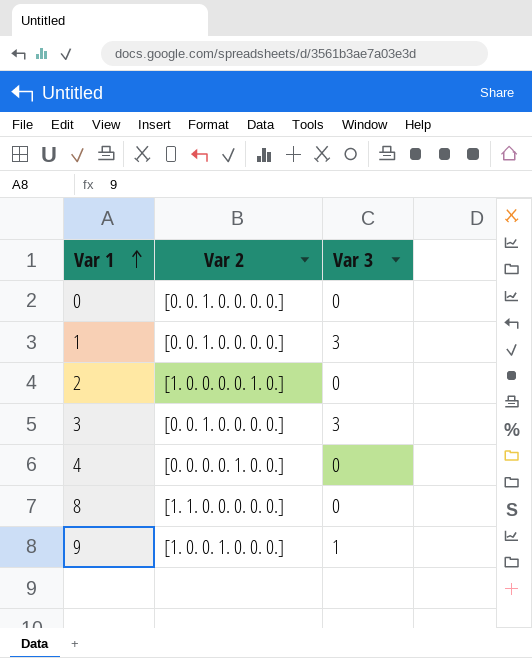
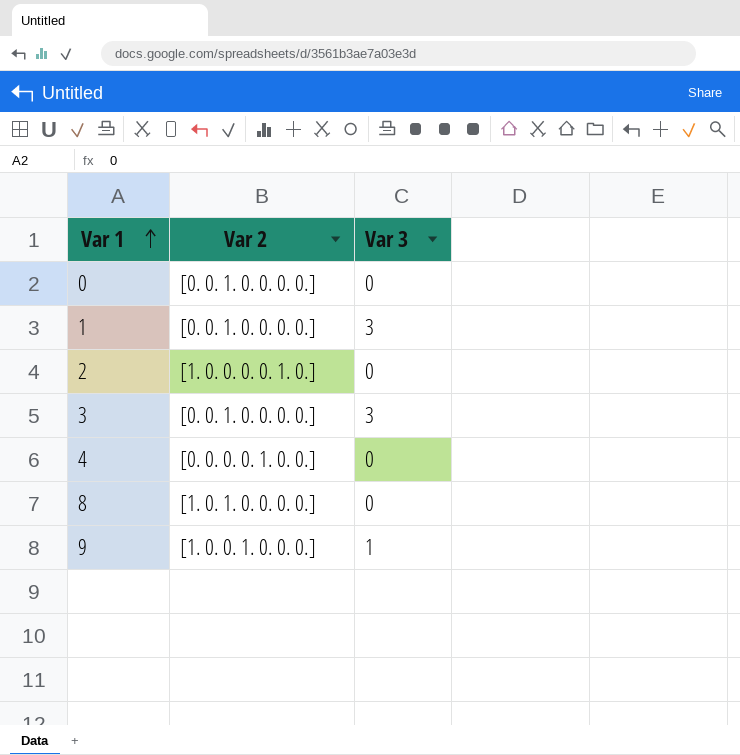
8 | Var 2: [1. 1. 0. 0. 0. 0. 0.] -> [1. 0. 1. 0. 0. 0. 0.]

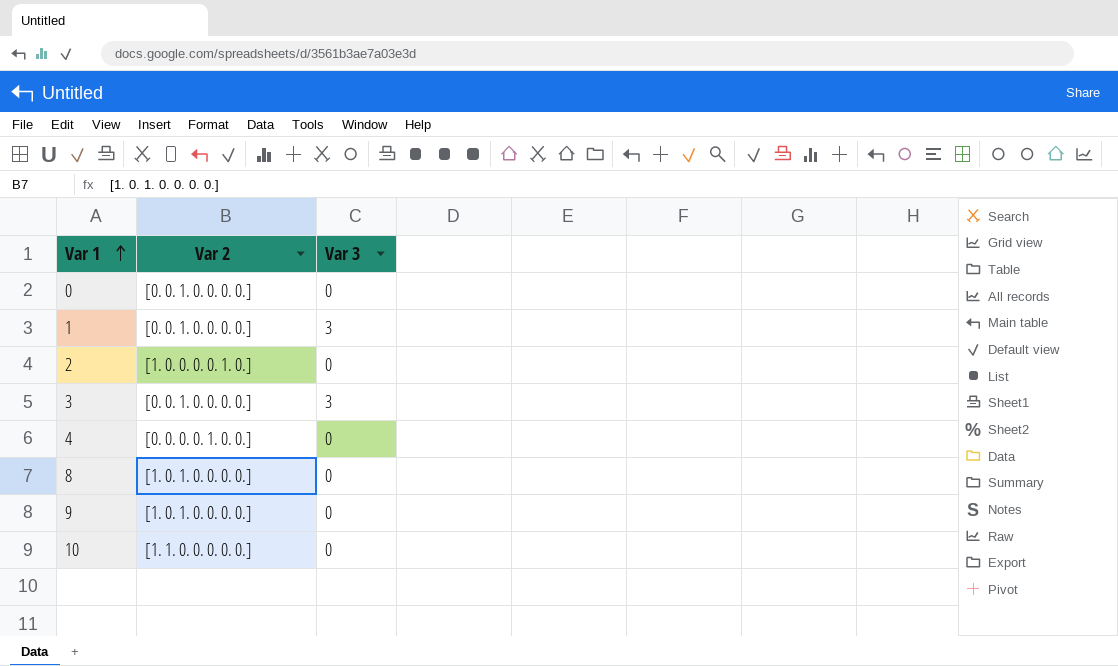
9 | Var 2: [1. 0. 0. 1. 0. 0. 0.] -> [1. 0. 1. 0. 0. 0. 0.]
9 | Var 3: 1 -> 0
row 10: none -> [1. 1. 0. 0. 0. 0. 0.] | 0

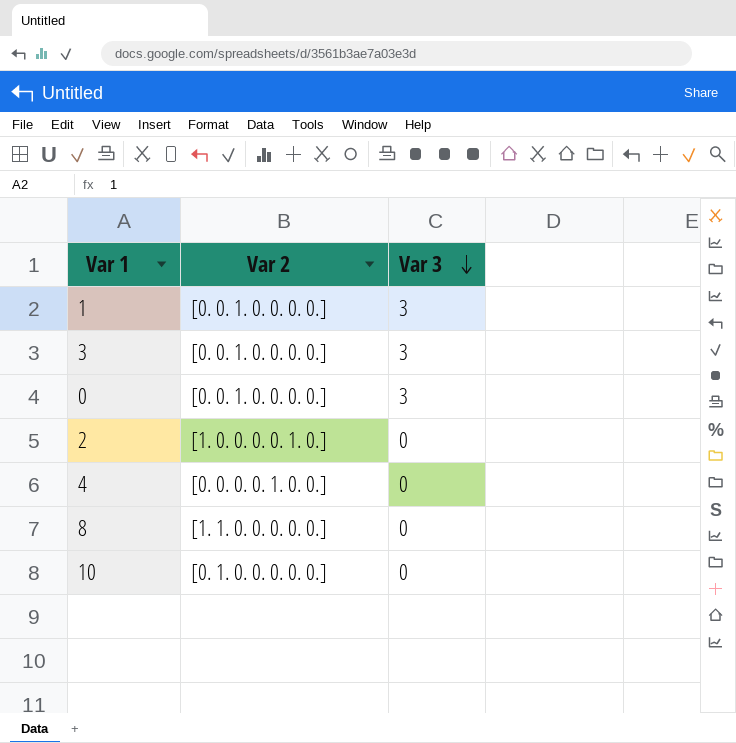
row order: Var 1 ascending -> Var 3 descending
row 9: [1. 0. 1. 0. 0. 0. 0.] | 0 -> none
0 | Var 3: 0 -> 3
8 | Var 2: [1. 0. 1. 0. 0. 0. 0.] -> [1. 1. 0. 0. 0. 0. 0.]
10 | Var 2: [1. 1. 0. 0. 0. 0. 0.] -> [0. 1. 0. 0. 0. 0. 0.]

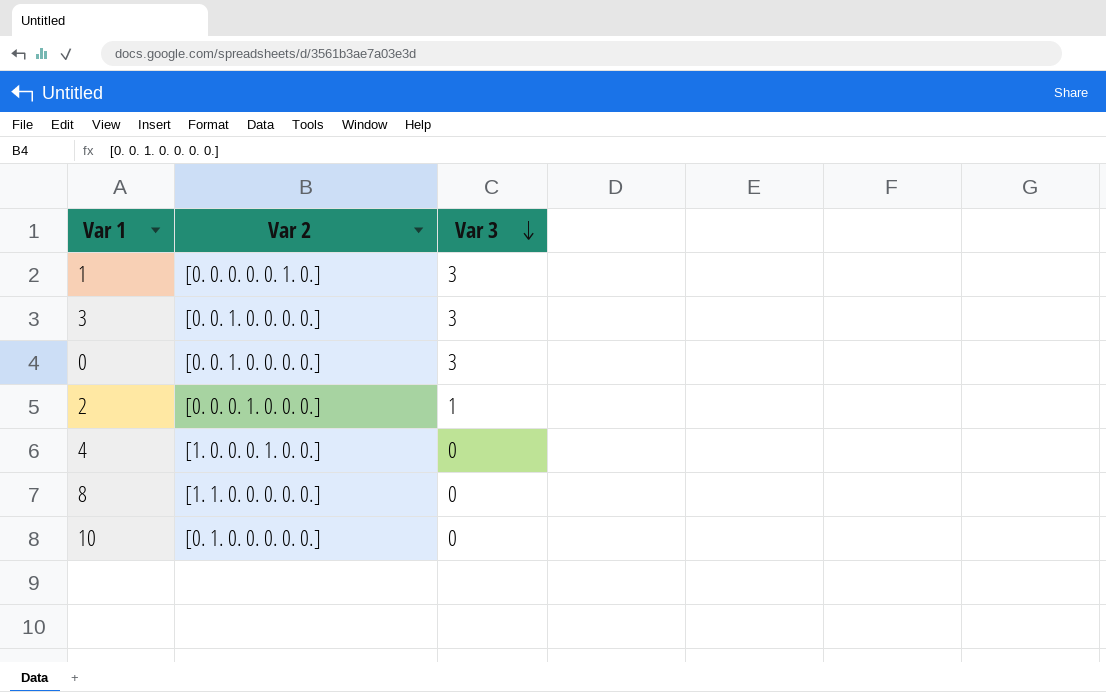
1 | Var 2: [0. 0. 1. 0. 0. 0. 0.] -> [0. 0. 0. 0. 0. 1. 0.]
2 | Var 2: [1. 0. 0. 0. 0. 1. 0.] -> [0. 0. 0. 1. 0. 0. 0.]
2 | Var 3: 0 -> 1
4 | Var 2: [0. 0. 0. 0. 1. 0. 0.] -> [1. 0. 0. 0. 1. 0. 0.]

